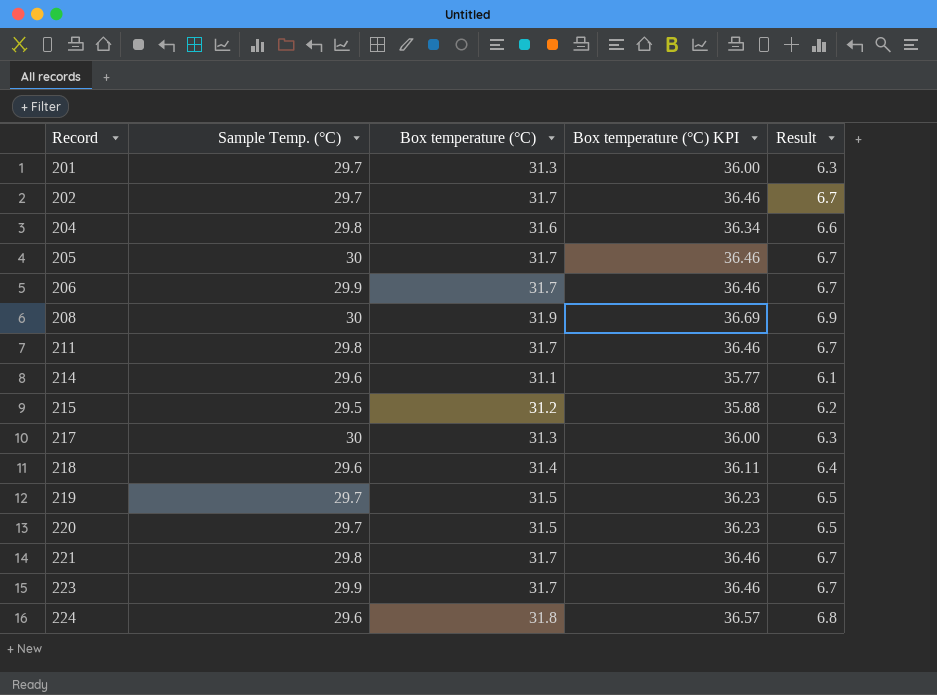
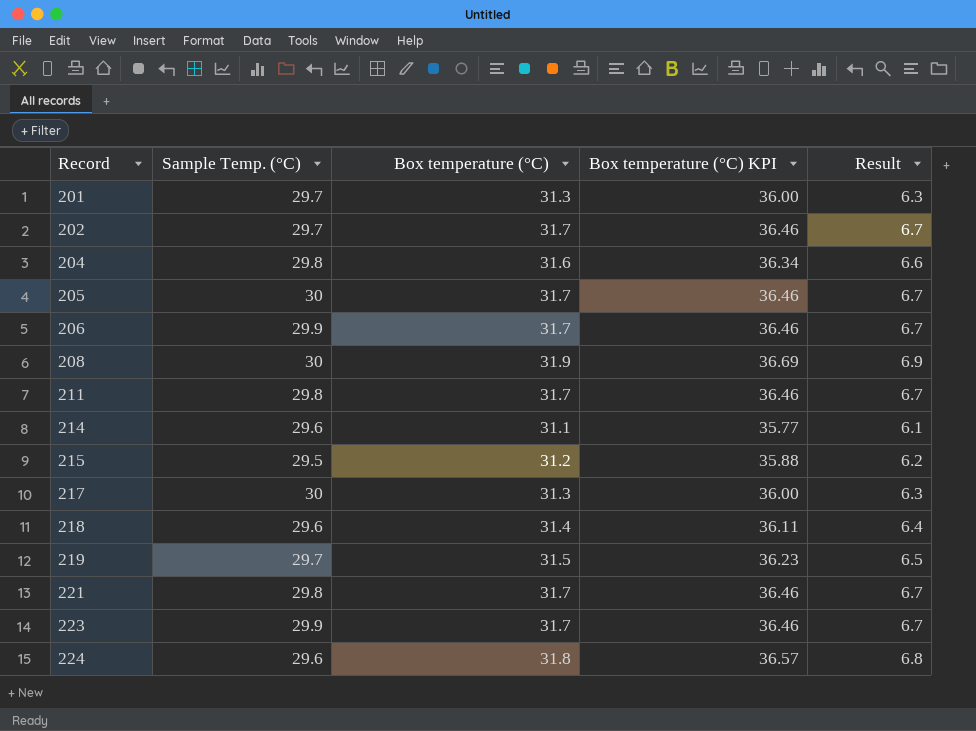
row 220: 29.7 | 31.5 | 36.23 | 6.5 -> none

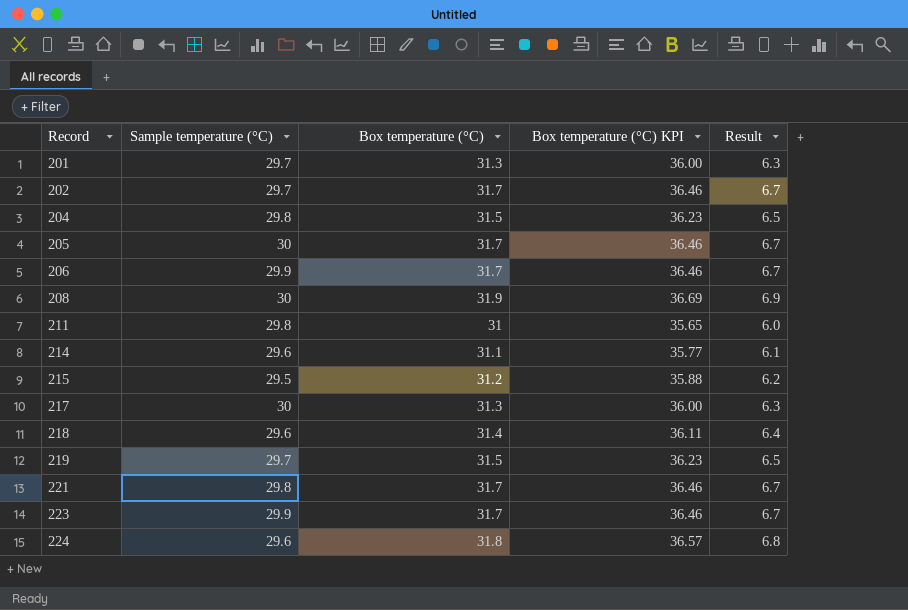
column name: Sample Temp. (°C) -> Sample temperature (°C)
204 | Box temperature (°C): 31.6 -> 31.5
204 | Box temperature (°C) KPI: 36.34 -> 36.23
204 | Result: 6.6 -> 6.5
211 | Box temperature (°C): 31.7 -> 31
211 | Box temperature (°C) KPI: 36.46 -> 35.65
211 | Result: 6.7 -> 6.0

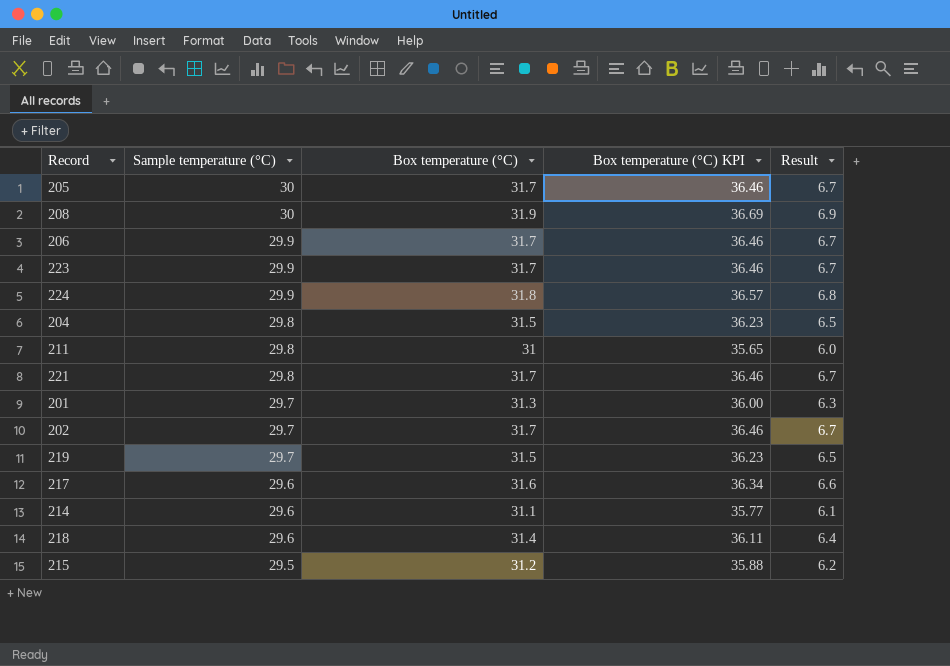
row order: Record ascending -> Sample temperature (°C) descending
224 | Sample temperature (°C): 29.6 -> 29.9
217 | Sample temperature (°C): 30 -> 29.6
217 | Box temperature (°C): 31.3 -> 31.6
217 | Box temperature (°C) KPI: 36.00 -> 36.34
217 | Result: 6.3 -> 6.6

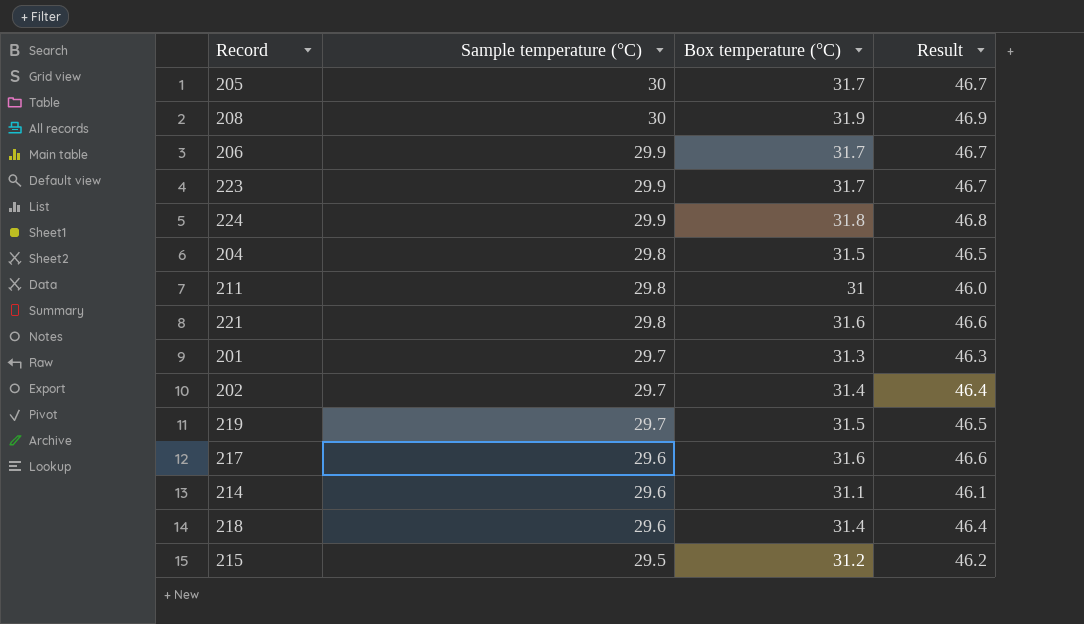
column Box temperature (°C) KPI | formula: [Box temperature (°C)] * 1.15 -> none
column Result | formula: [Box temperature (°C)] - 25 -> [Box temperature (°C)] + 15
221 | Box temperature (°C): 31.7 -> 31.6
202 | Box temperature (°C): 31.7 -> 31.4

